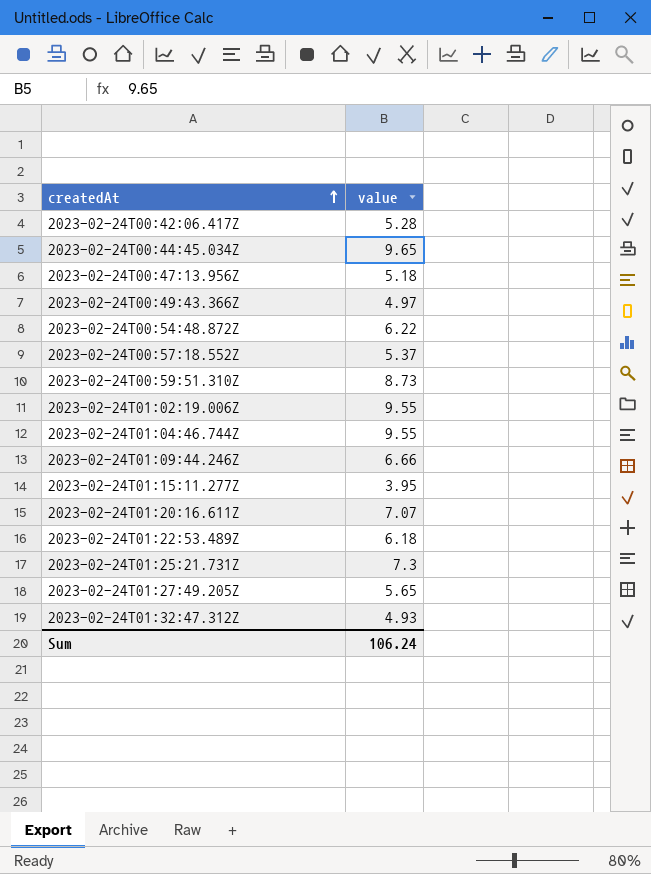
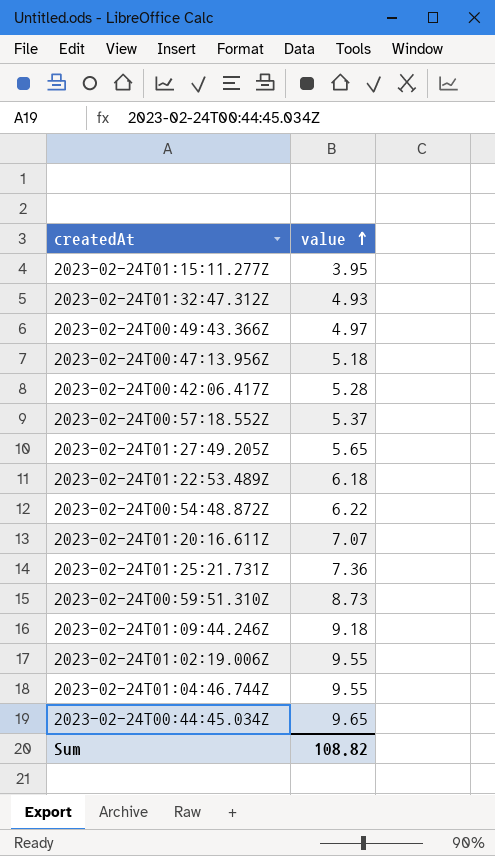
row order: createdAt ascending -> value ascending
2023-02-24T01:25:21.731Z | value: 7.3 -> 7.36
2023-02-24T01:09:44.246Z | value: 6.66 -> 9.18
Sum | value: 106.24 -> 108.82

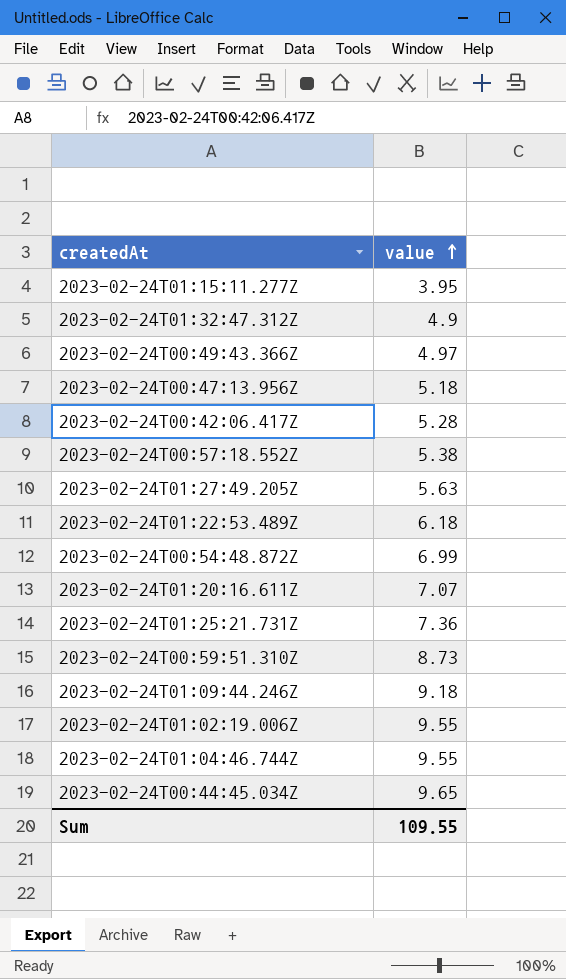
2023-02-24T01:32:47.312Z | value: 4.93 -> 4.9
2023-02-24T00:57:18.552Z | value: 5.37 -> 5.38
2023-02-24T01:27:49.205Z | value: 5.65 -> 5.63
2023-02-24T00:54:48.872Z | value: 6.22 -> 6.99
Sum | value: 108.82 -> 109.55

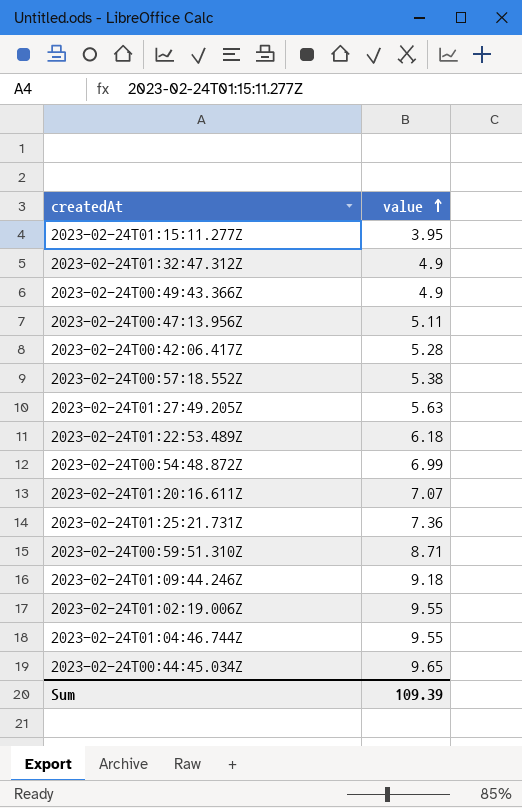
2023-02-24T00:49:43.366Z | value: 4.97 -> 4.9
2023-02-24T00:47:13.956Z | value: 5.18 -> 5.11
2023-02-24T00:59:51.310Z | value: 8.73 -> 8.71
Sum | value: 109.55 -> 109.39

